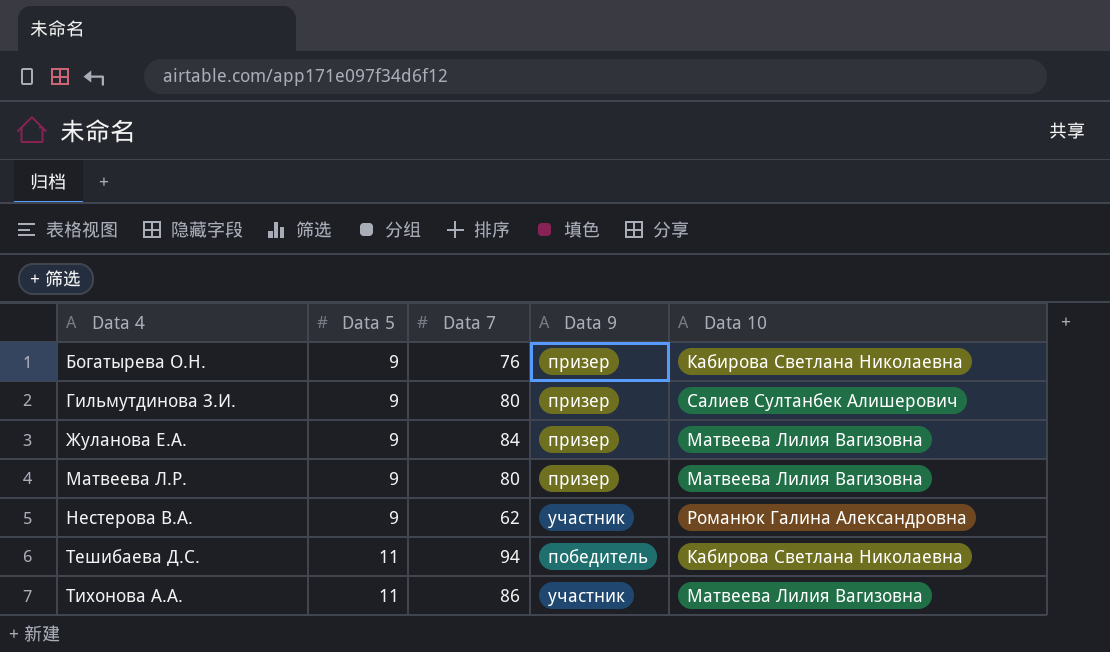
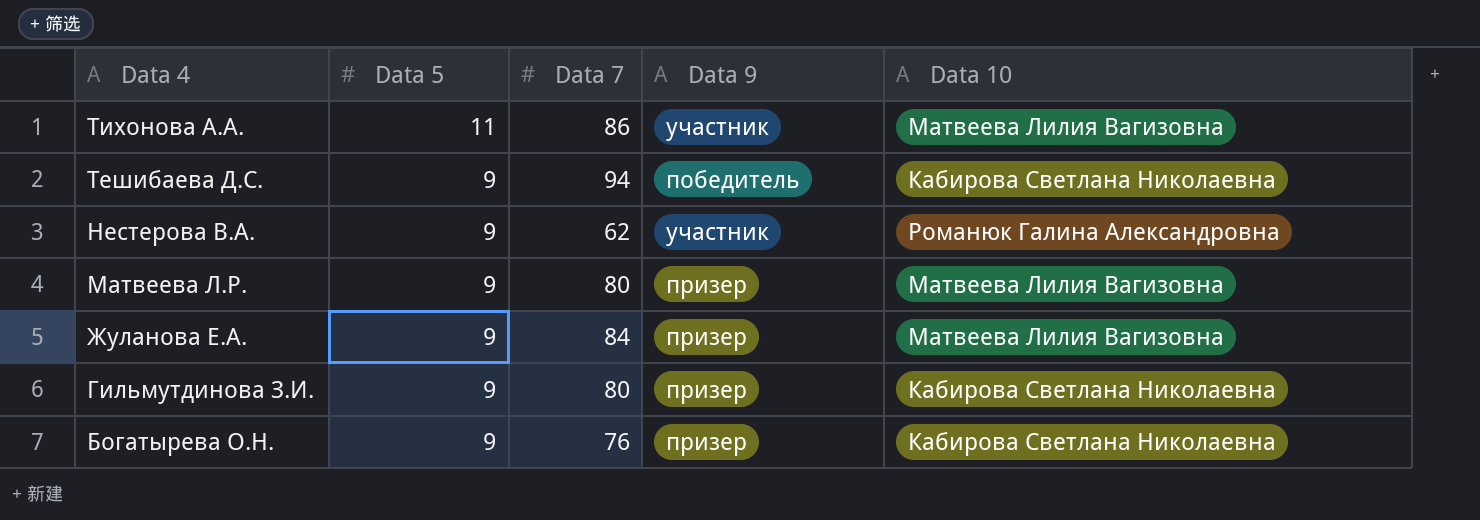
row order: Data 4 ascending -> Data 4 descending
Тешибаева Д.С. | Data 5: 11 -> 9
Гильмутдинова З.И. | Data 10: Салиев Султанбек Алишерович -> Кабирова Светлана Николаевна

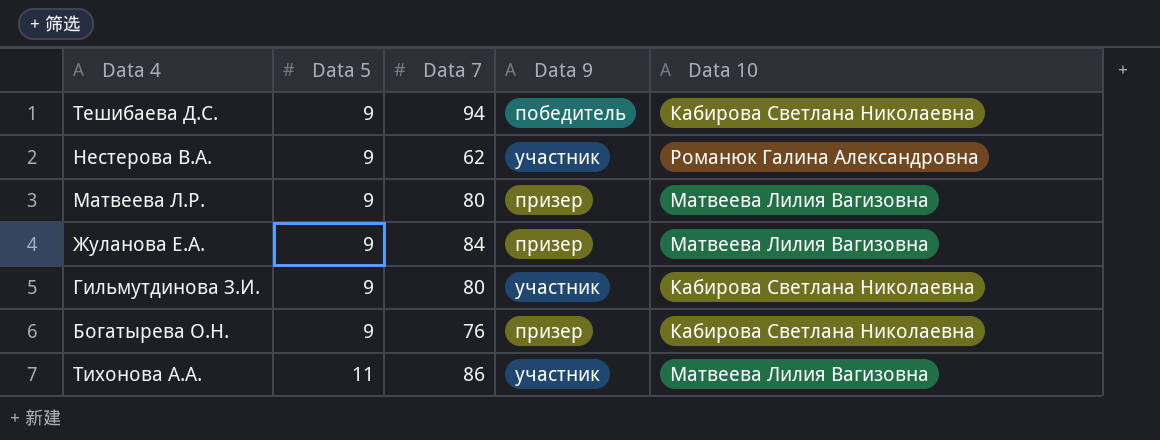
row order: Data 4 descending -> Data 5 ascending
Гильмутдинова З.И. | Data 9: призер -> участник

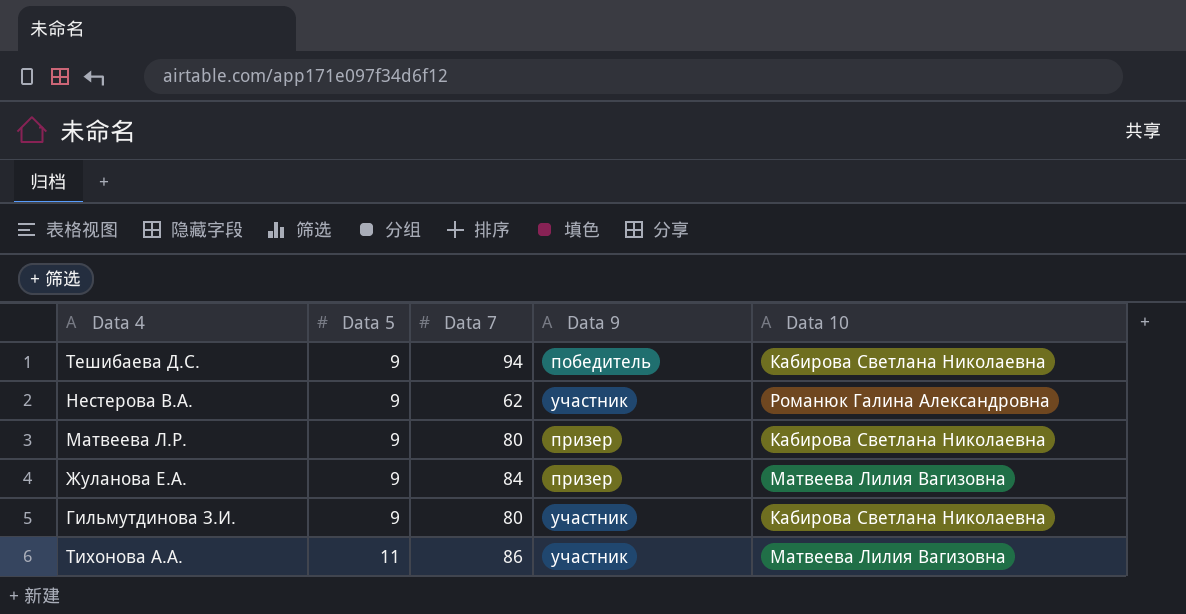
row Богатырева О.Н.: 9 | 76 | призер | Кабирова Светлана Николаевна -> none
Матвеева Л.Р. | Data 10: Матвеева Лилия Вагизовна -> Кабирова Светлана Николаевна

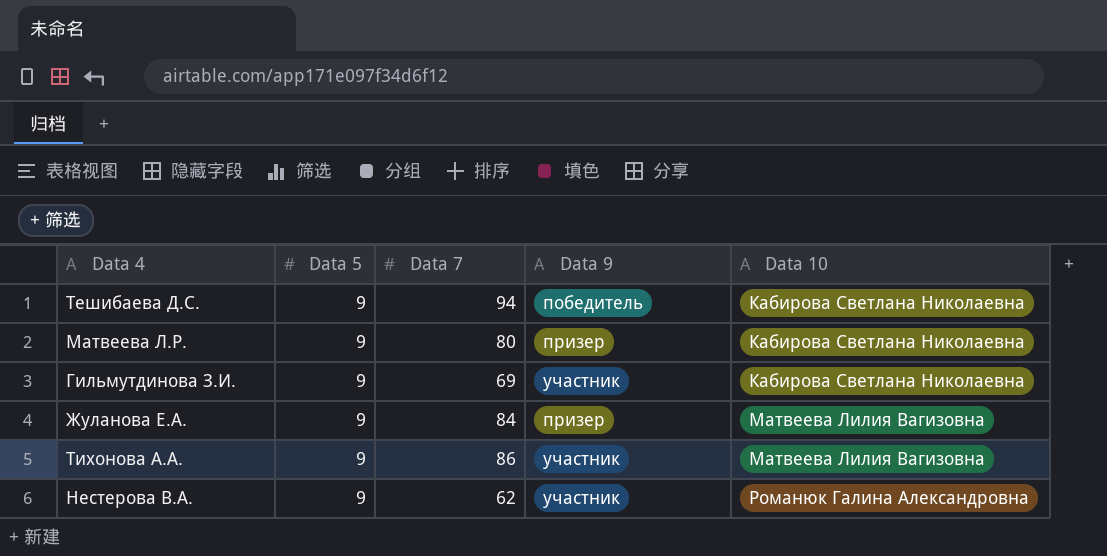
row order: Data 5 ascending -> Data 10 ascending
Гильмутдинова З.И. | Data 7: 80 -> 69
Тихонова А.А. | Data 5: 11 -> 9

